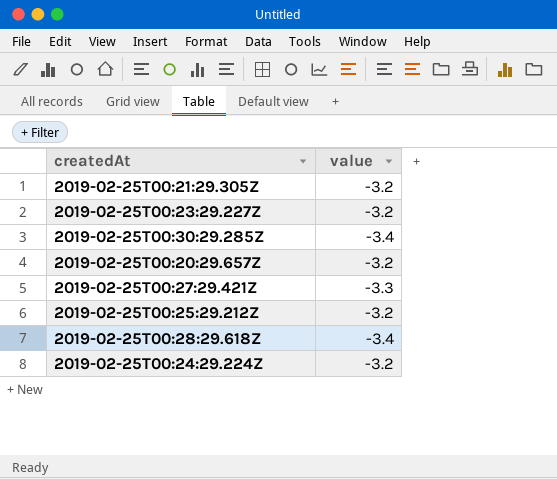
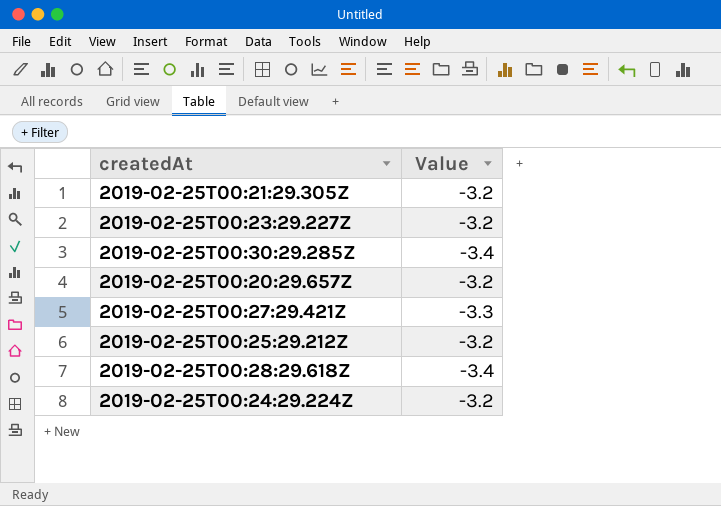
column name: value -> Value

